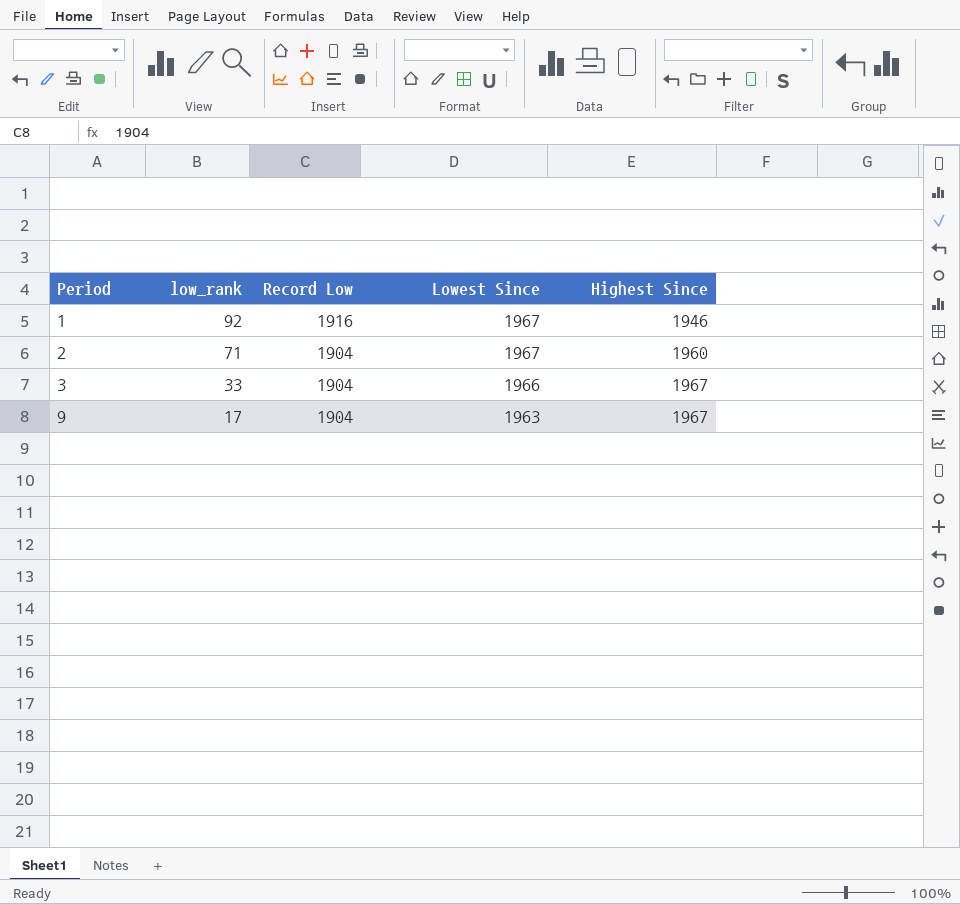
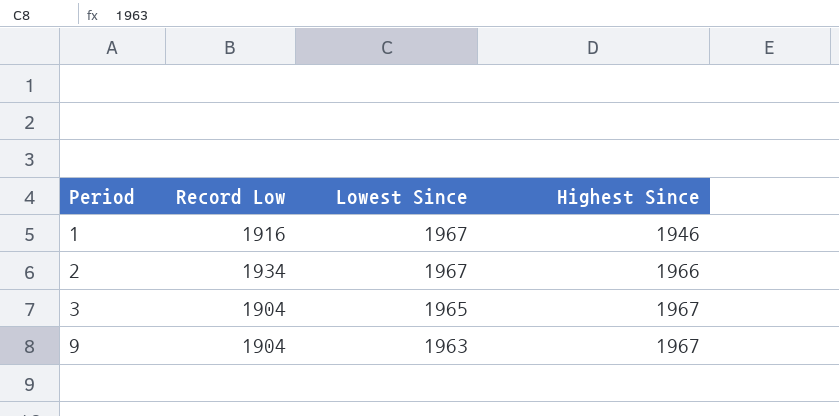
column low_rank | position: 2 -> none
2 | Record Low: 1904 -> 1934
2 | Highest Since: 1960 -> 1966
3 | Lowest Since: 1966 -> 1965

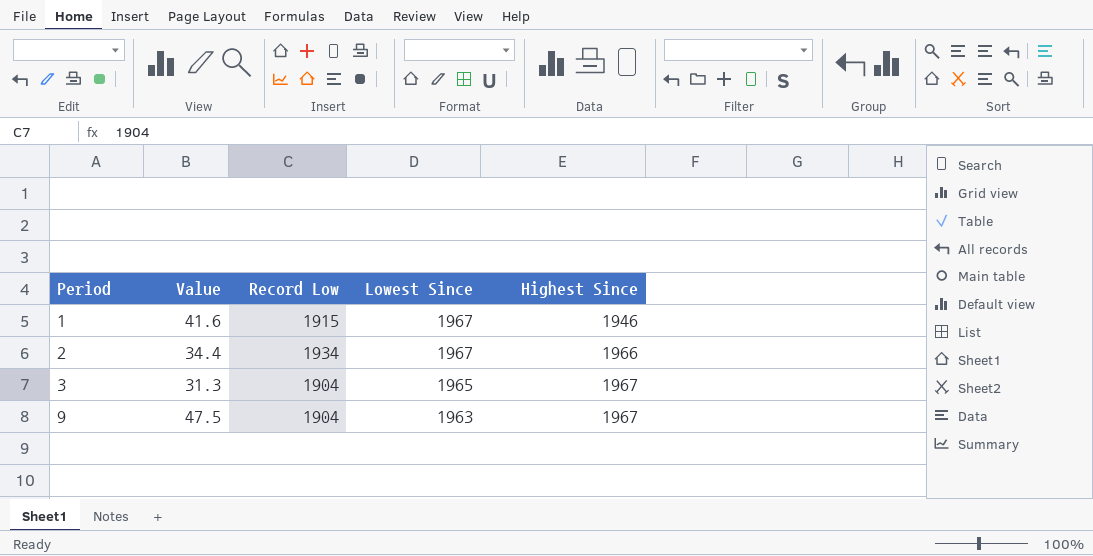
column Value | position: none -> 2
1 | Record Low: 1916 -> 1915

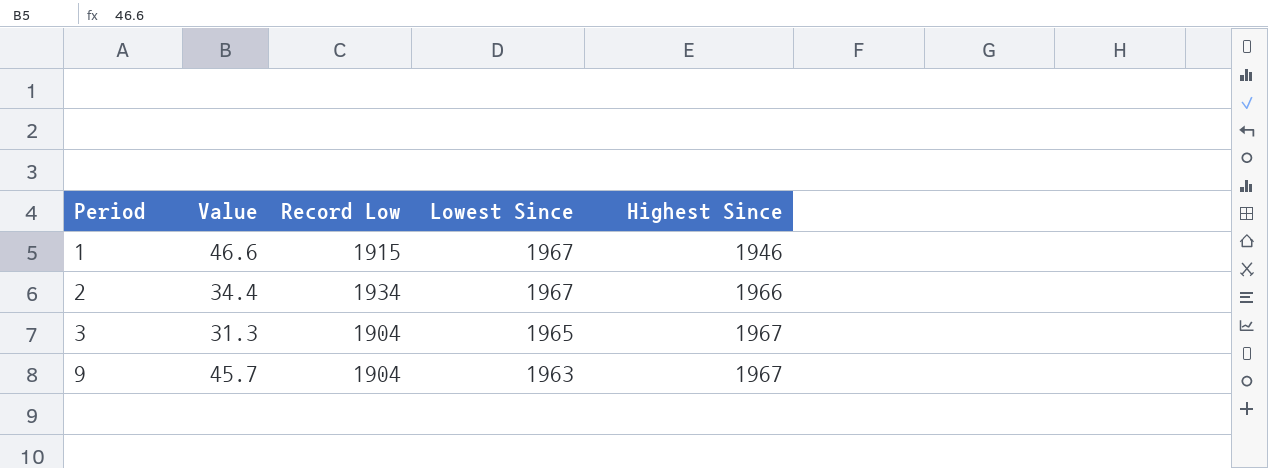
1 | Value: 41.6 -> 46.6
9 | Value: 47.5 -> 45.7

